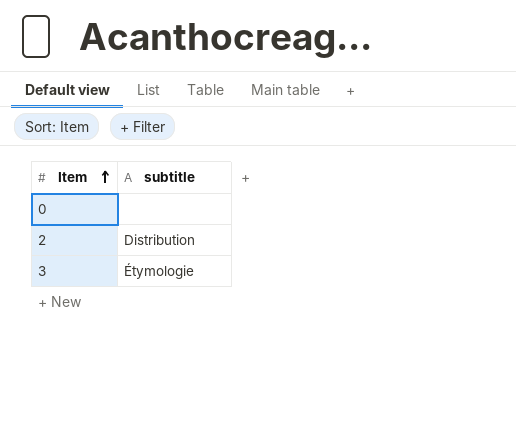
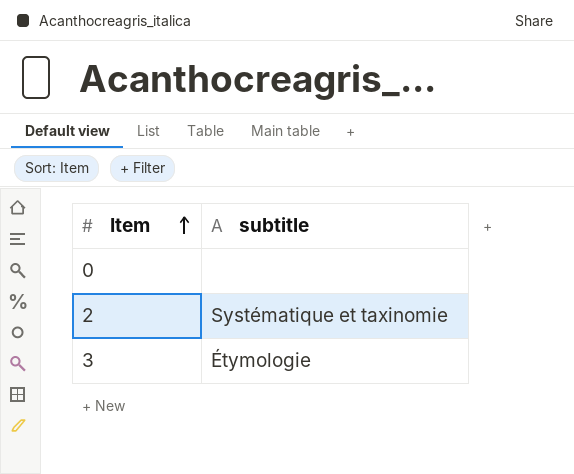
2 | subtitle: Distribution -> Systématique et taxinomie

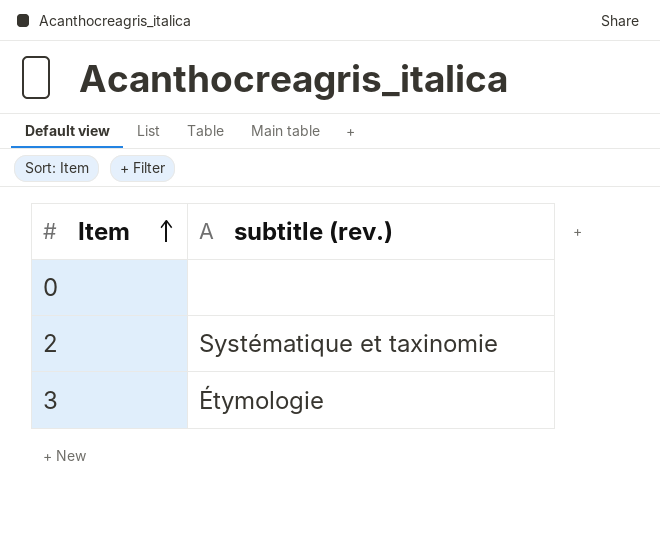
column name: subtitle -> subtitle (rev.)

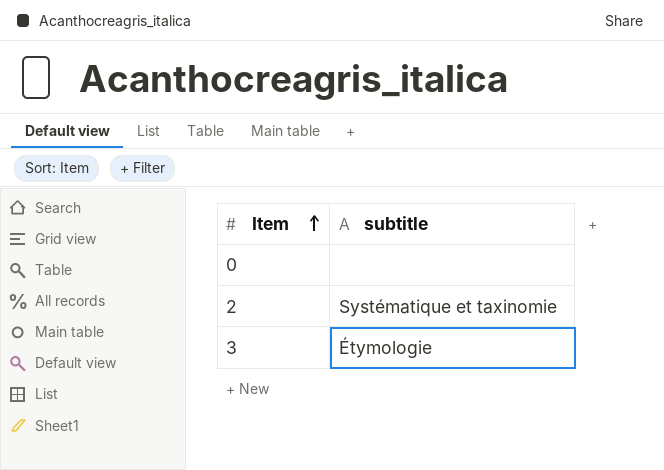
column name: subtitle (rev.) -> subtitle

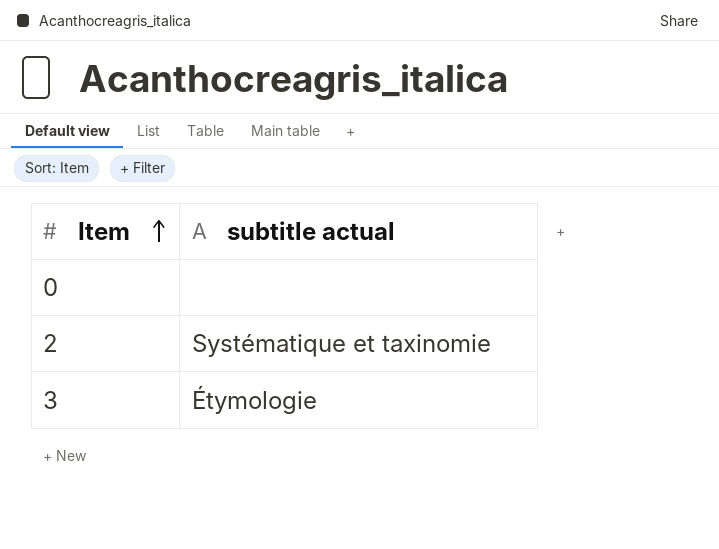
column name: subtitle -> subtitle actual

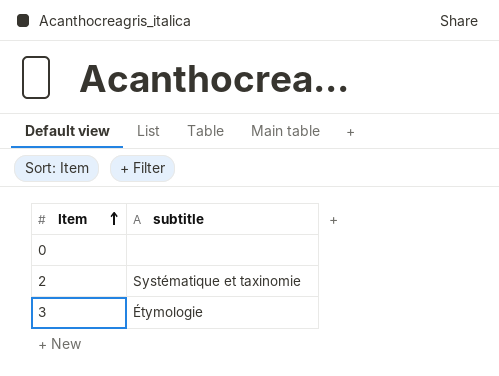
column name: subtitle actual -> subtitle

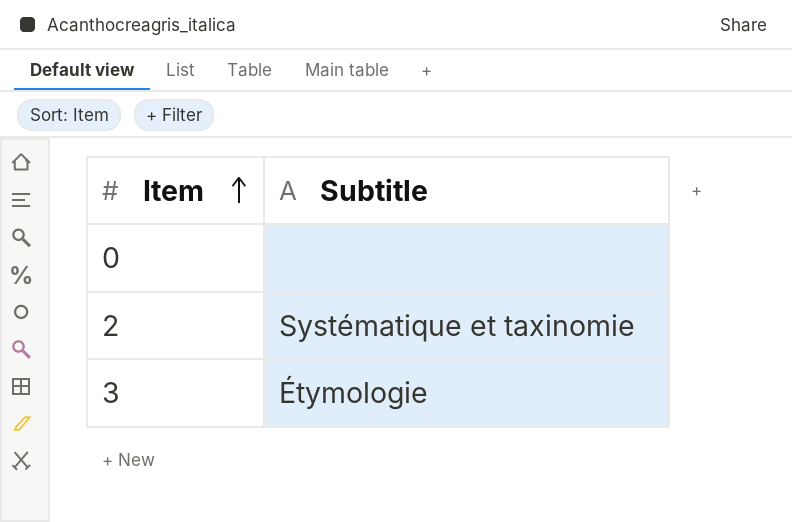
column name: subtitle -> Subtitle

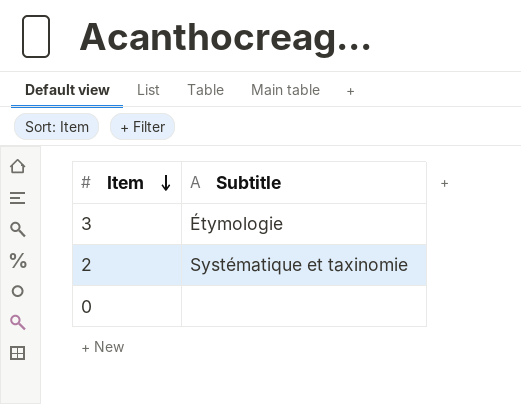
row order: Item ascending -> Item descending

